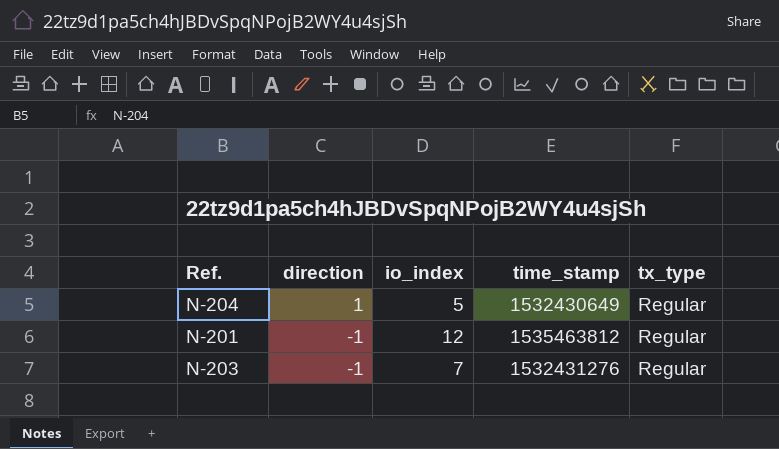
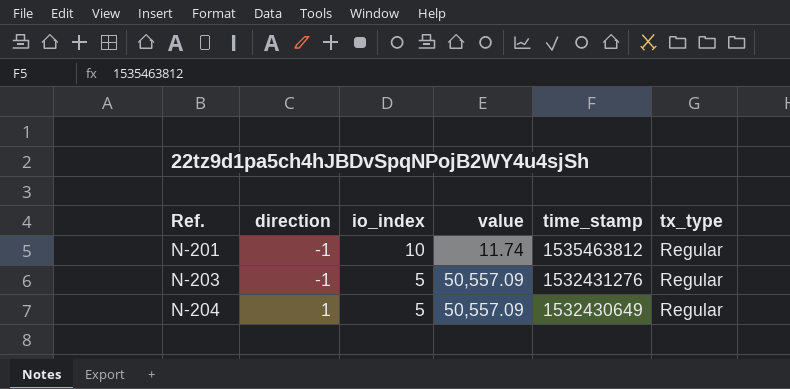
row order: direction descending -> Ref. ascending
column value | position: none -> 4
N-201 | io_index: 12 -> 10
N-203 | io_index: 7 -> 5

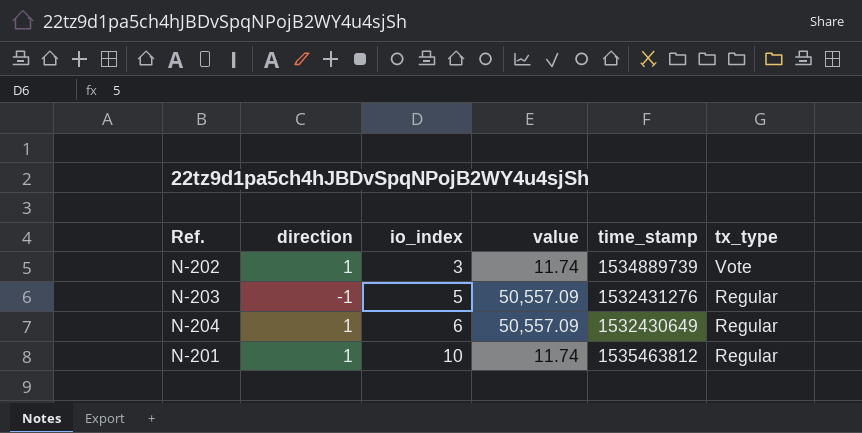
row order: Ref. ascending -> io_index ascending
row N-202: none -> 1 | 3 | 11.74 | 1534889739 | Vote
N-204 | io_index: 5 -> 6
N-201 | direction: -1 -> 1

